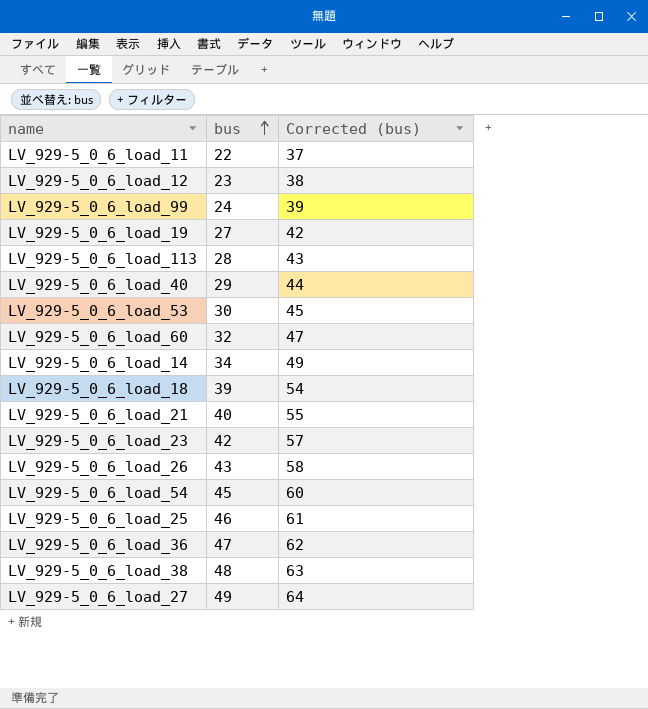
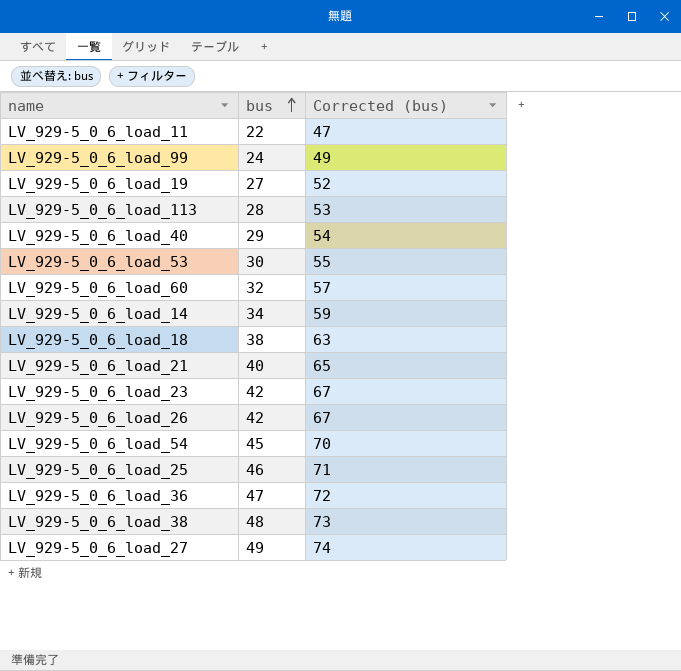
column Corrected (bus) | formula: [bus] + 15 -> [bus] + 25
row LV_929-5_0_6_load_12: 23 | 38 -> none
LV_929-5_0_6_load_18 | bus: 39 -> 38
LV_929-5_0_6_load_26 | bus: 43 -> 42

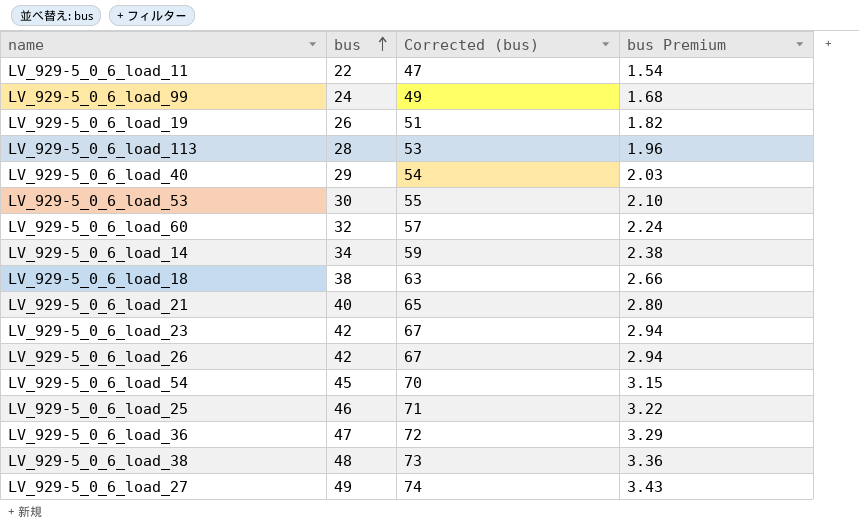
column bus Premium | formula: none -> [bus] * 0.07
LV_929-5_0_6_load_19 | bus: 27 -> 26
LV_929-5_0_6_load_19 | Corrected (bus): 52 -> 51

